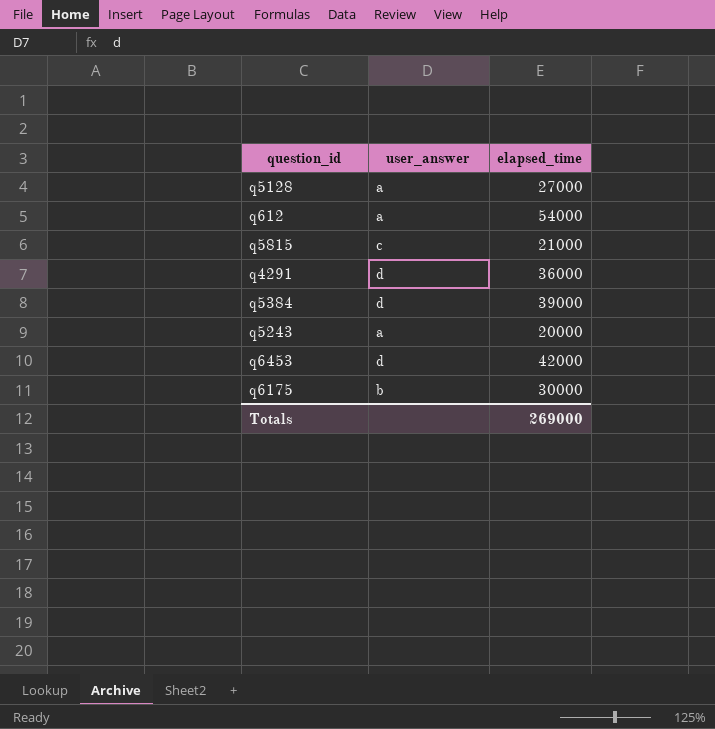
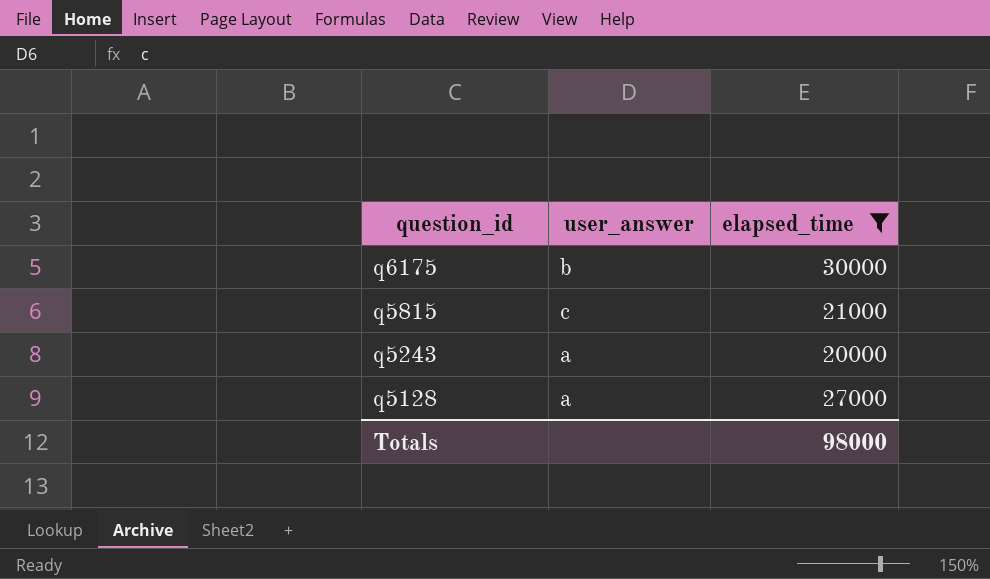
filter: none -> elapsed_time <= 30000
row order: none -> question_id descending
Totals | elapsed_time: 269000 -> 98000

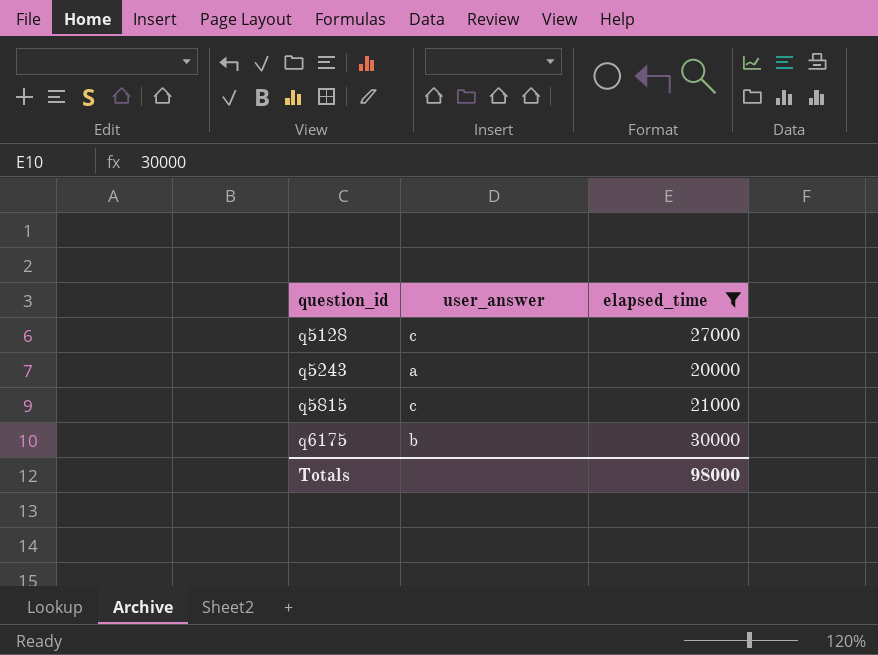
row order: question_id descending -> question_id ascending
q5128 | user_answer: a -> c

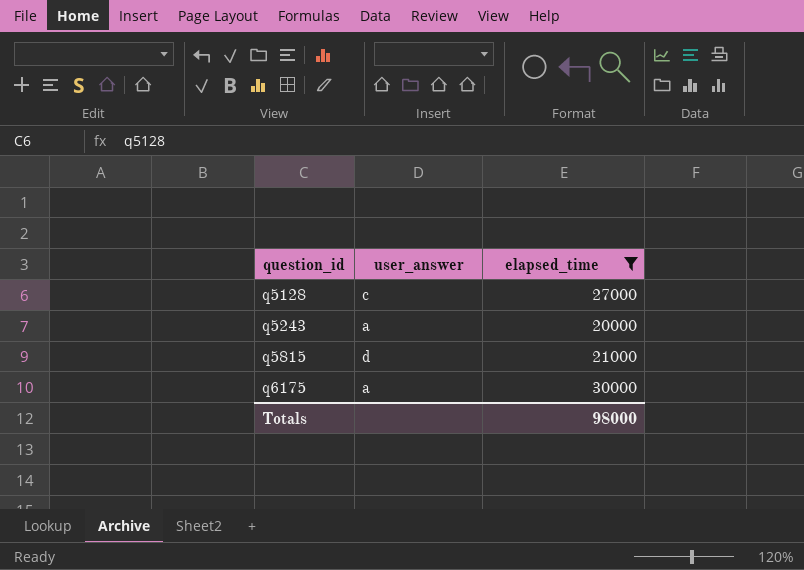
q5815 | user_answer: c -> d
q6175 | user_answer: b -> a

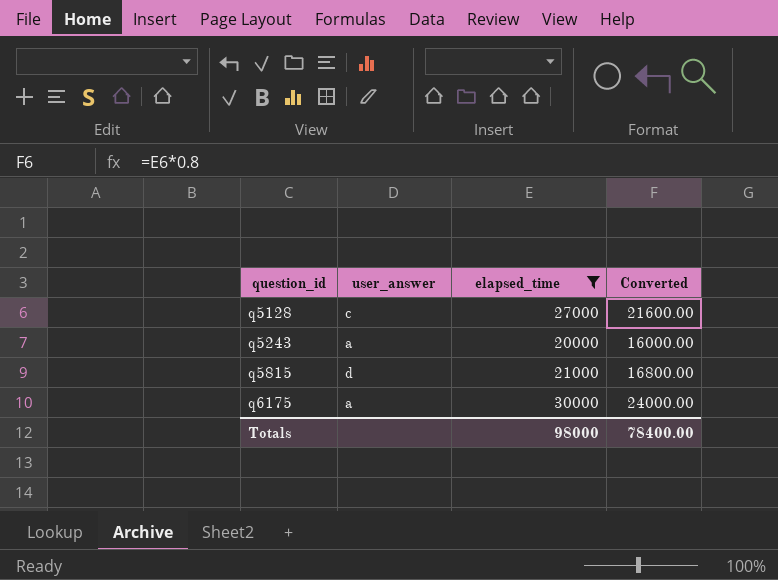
column Converted | formula: none -> [elapsed_time] * 0.8

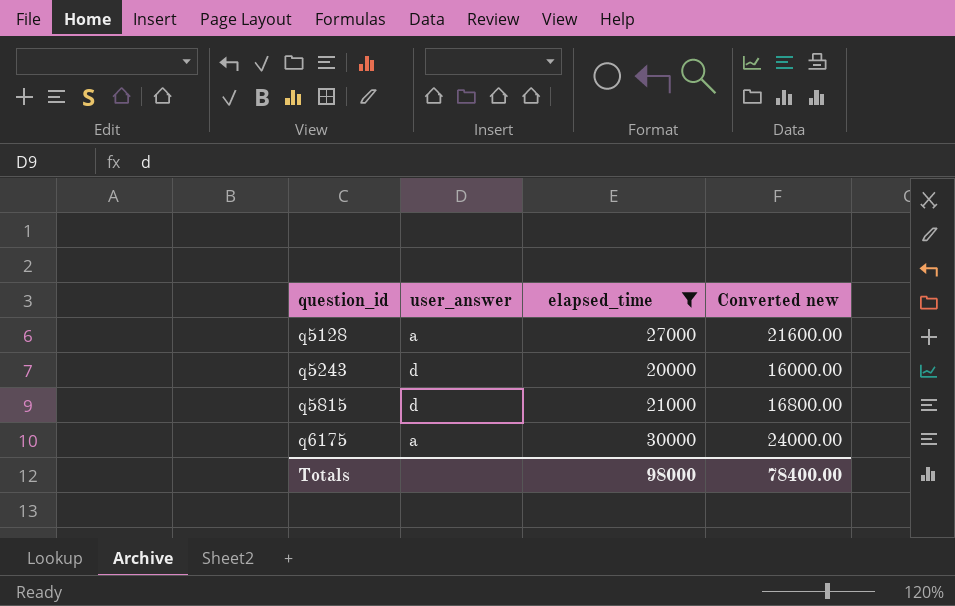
column name: Converted -> Converted new
q5128 | user_answer: c -> a
q5243 | user_answer: a -> d

